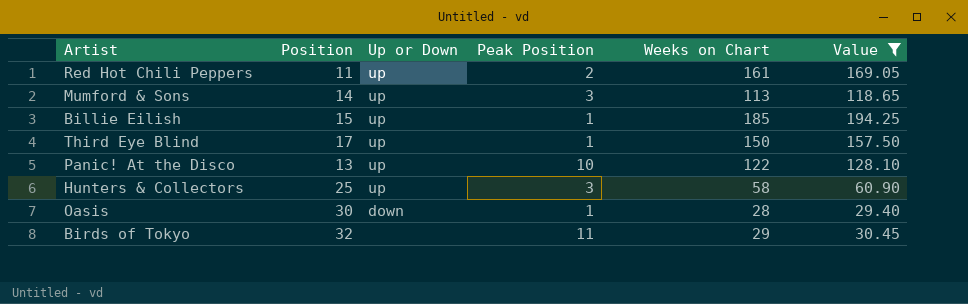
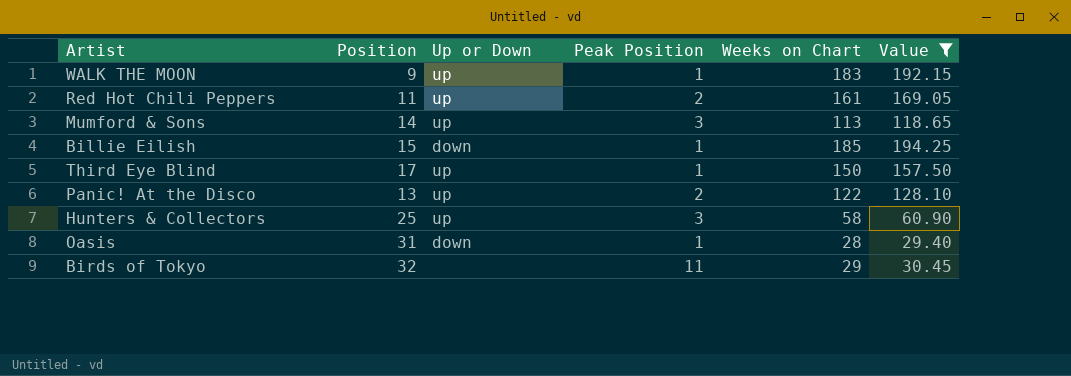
row WALK THE MOON: none -> 9 | up | 1 | 183 | 192.15
Billie Eilish | Up or Down: up -> down
Panic! At the Disco | Peak Position: 10 -> 2
Oasis | Position: 30 -> 31

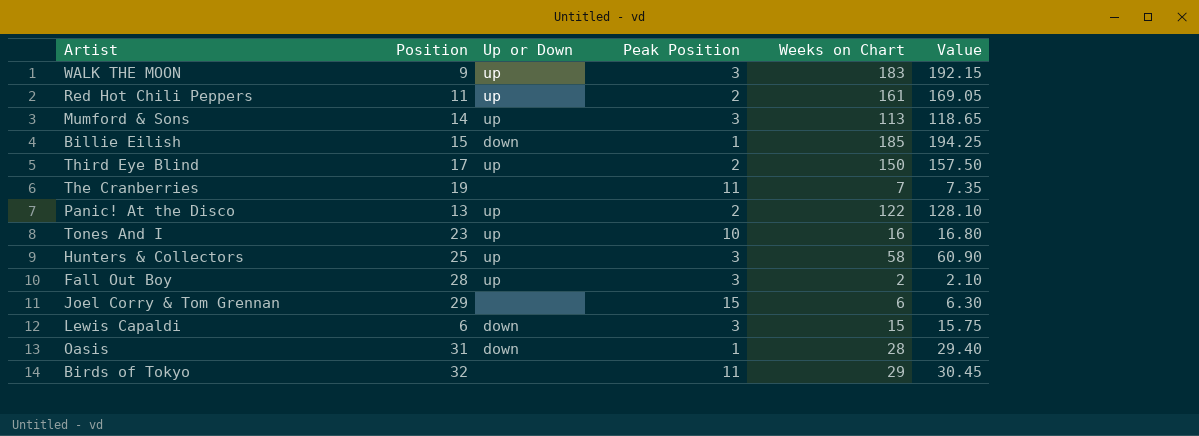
filter: Value >= 29.40 -> none
WALK THE MOON | Peak Position: 1 -> 3
Third Eye Blind | Peak Position: 1 -> 2

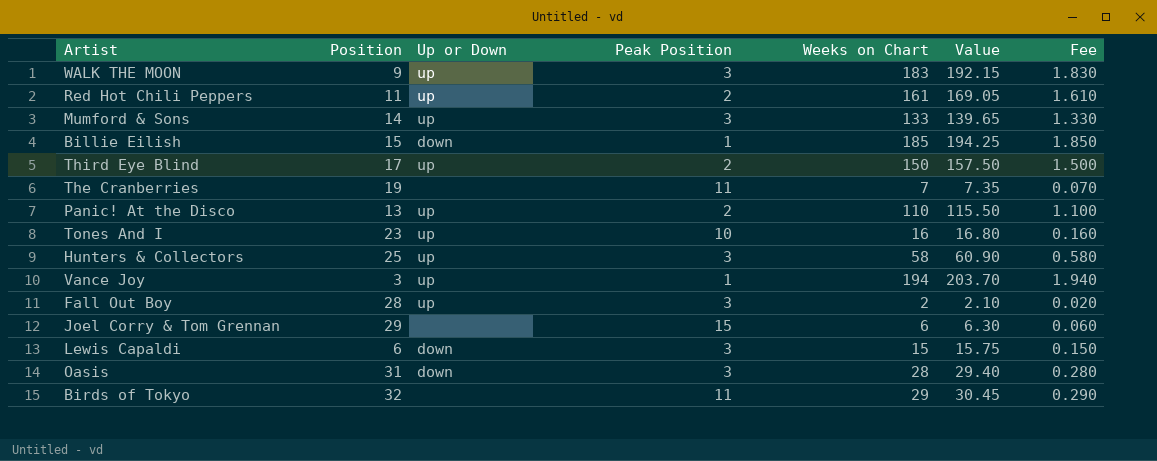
column Fee | formula: none -> [Weeks on Chart] * 0.01
Mumford & Sons | Weeks on Chart: 113 -> 133
Mumford & Sons | Value: 118.65 -> 139.65
Panic! At the Disco | Weeks on Chart: 122 -> 110
Panic! At the Disco | Value: 128.10 -> 115.50
row Vance Joy: none -> 3 | up | 1 | 194 | 203.70 | 1.940
Oasis | Peak Position: 1 -> 3

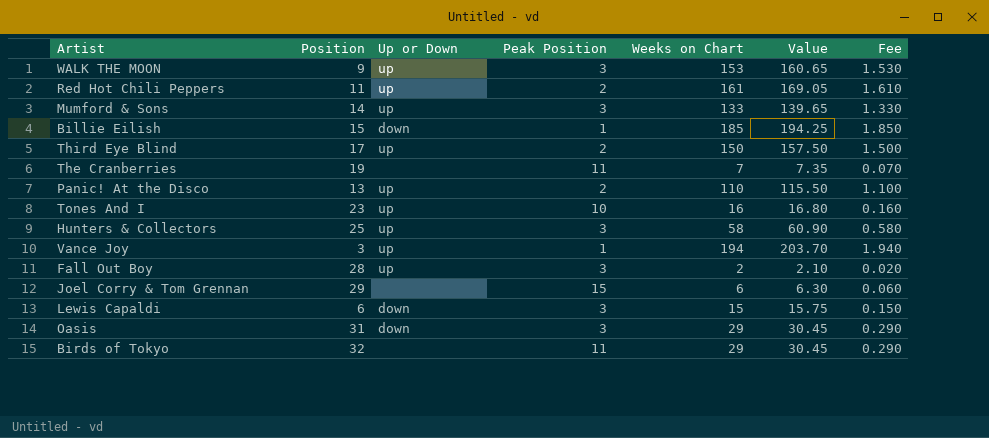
WALK THE MOON | Weeks on Chart: 183 -> 153
WALK THE MOON | Value: 192.15 -> 160.65
WALK THE MOON | Fee: 1.830 -> 1.530
Oasis | Weeks on Chart: 28 -> 29
Oasis | Value: 29.40 -> 30.45
Oasis | Fee: 0.280 -> 0.290

